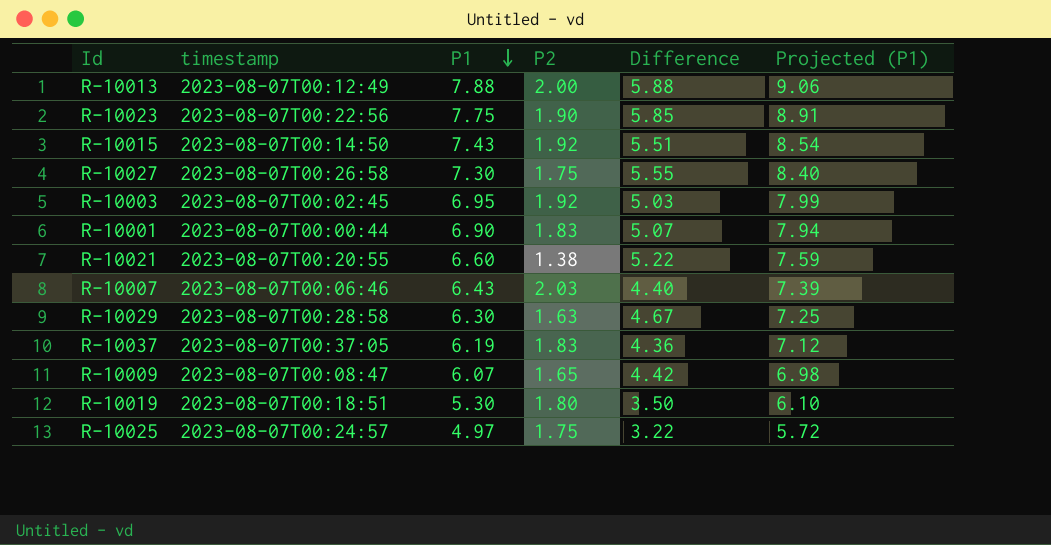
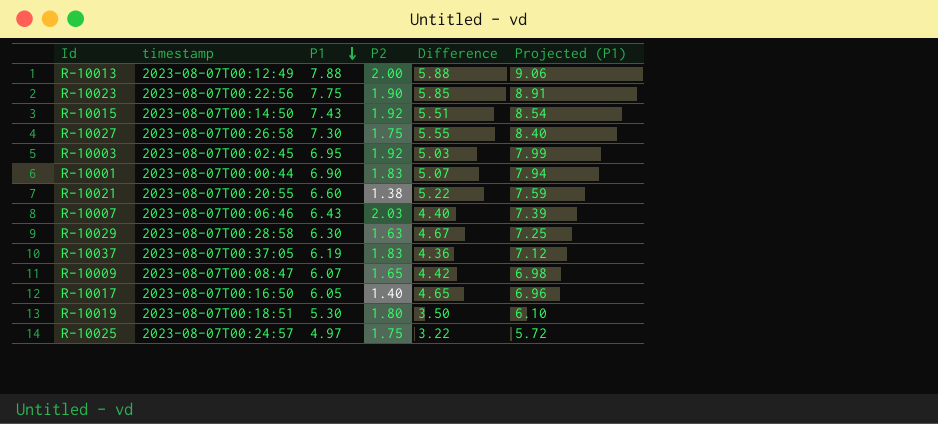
row R-10017: none -> 2023-08-07T00:16:50 | 6.05 | 1.40 | 4.65 | 6.96

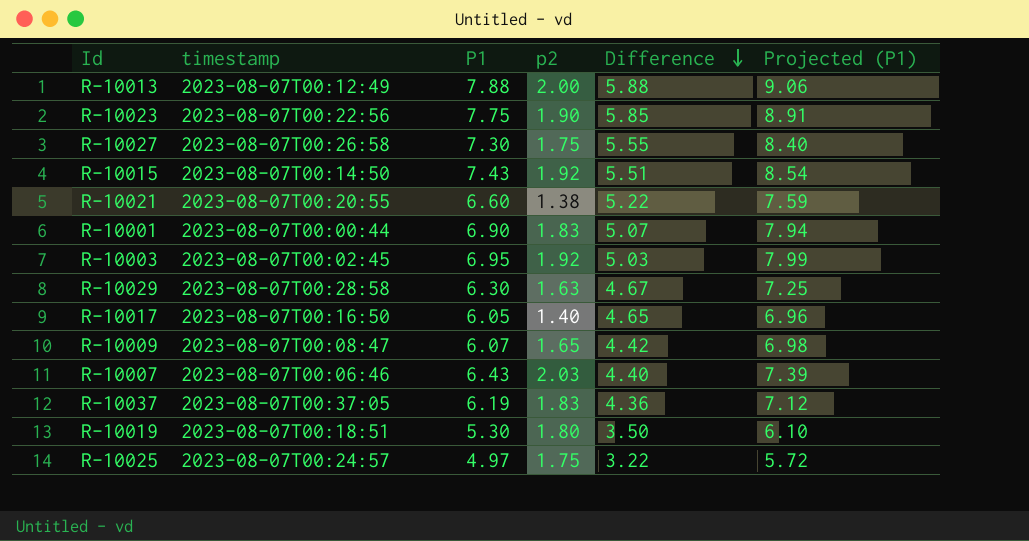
row order: P1 descending -> Difference descending
column name: P2 -> p2

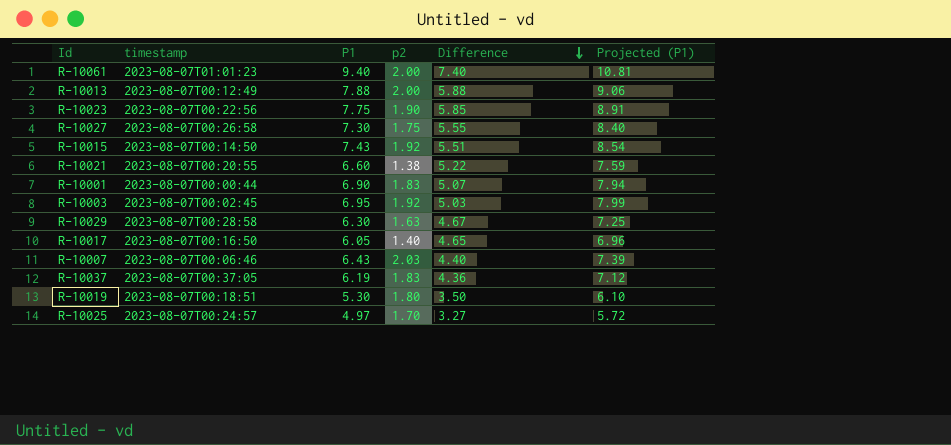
row R-10009: 2023-08-07T00:08:47 | 6.07 | 1.65 | 4.42 | 6.98 -> none
row R-10061: none -> 2023-08-07T01:01:23 | 9.40 | 2.00 | 7.40 | 10.81
R-10025 | p2: 1.75 -> 1.70
R-10025 | Difference: 3.22 -> 3.27

